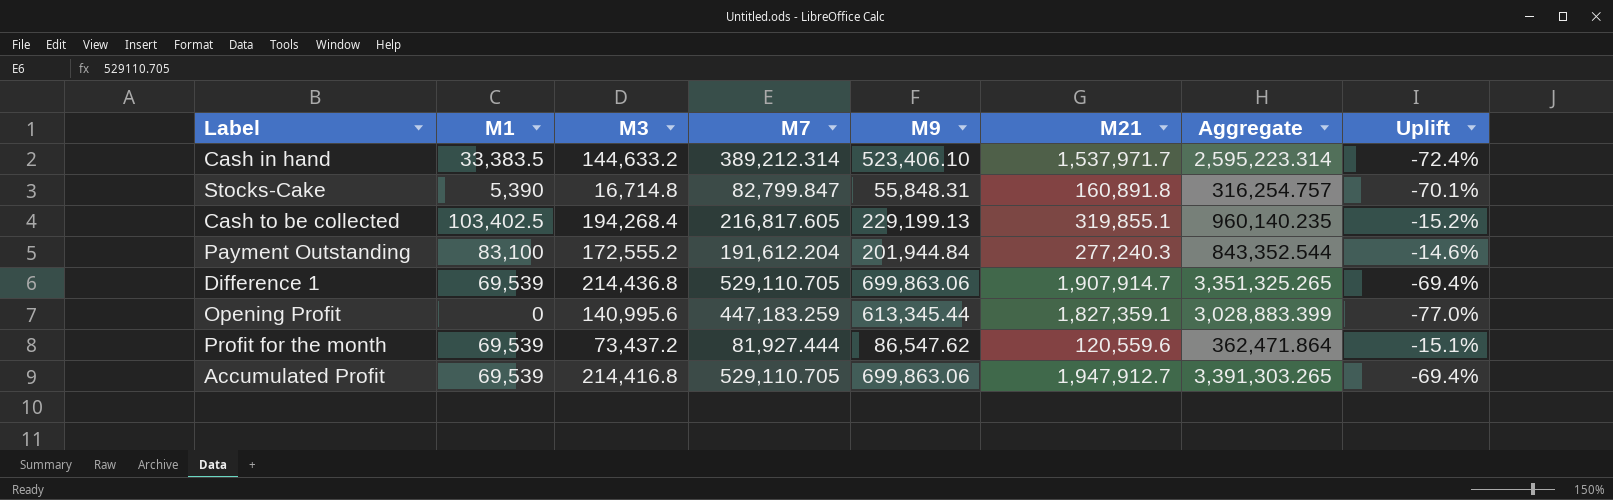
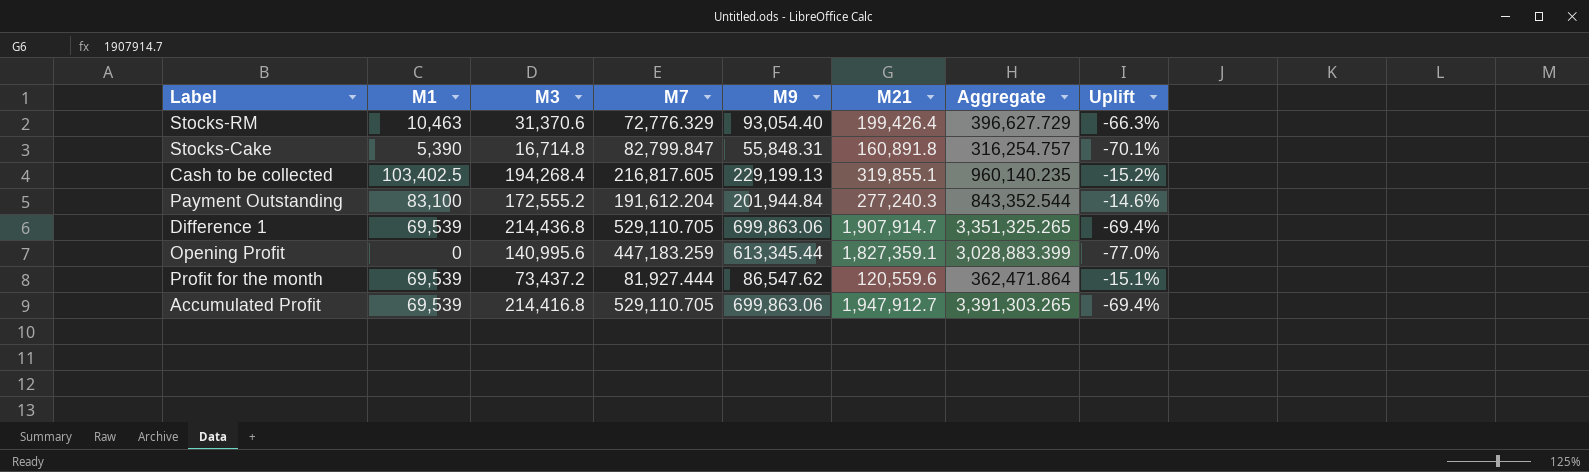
row Cash in hand: 33,383.5 | 144,633.2 | 389,212.314 | 523,406.10 | 1,537,971.7 | 2,595,223.314 | -72.4% -> none
row Stocks-RM: none -> 10,463 | 31,370.6 | 72,776.329 | 93,054.40 | 199,426.4 | 396,627.729 | -66.3%

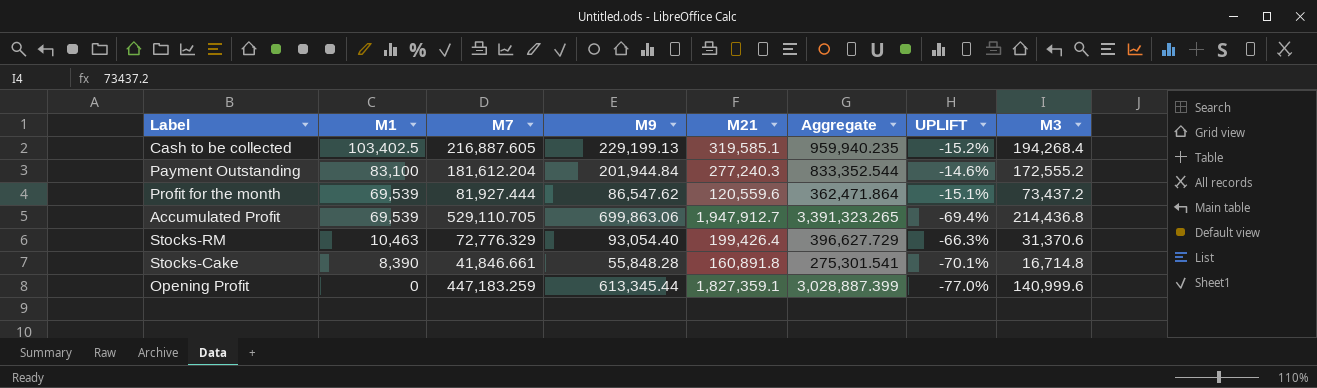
row order: none -> M1 descending
column name: Uplift -> UPLIFT
column M3 | position: 3 -> 8
row Difference 1: 69,539 | 214,436.8 | 529,110.705 | 699,863.06 | 1,907,914.7 | 3,351,325.265 | -69.4% -> none
Cash to be collected | M7: 216,817.605 -> 216,887.605
Cash to be collected | M21: 319,855.1 -> 319,585.1
Cash to be collected | Aggregate: 960,140.235 -> 959,940.235
Payment Outstanding | M7: 191,612.204 -> 181,612.204
Payment Outstanding | Aggregate: 843,352.544 -> 833,352.544
Accumulated Profit | Aggregate: 3,391,303.265 -> 3,391,323.265
Accumulated Profit | M3: 214,416.8 -> 214,436.8
Stocks-Cake | M1: 5,390 -> 8,390
Stocks-Cake | M7: 82,799.847 -> 41,846.661
Stocks-Cake | M9: 55,848.31 -> 55,848.28
Stocks-Cake | Aggregate: 316,254.757 -> 275,301.541
Opening Profit | Aggregate: 3,028,883.399 -> 3,028,887.399
Opening Profit | M3: 140,995.6 -> 140,999.6

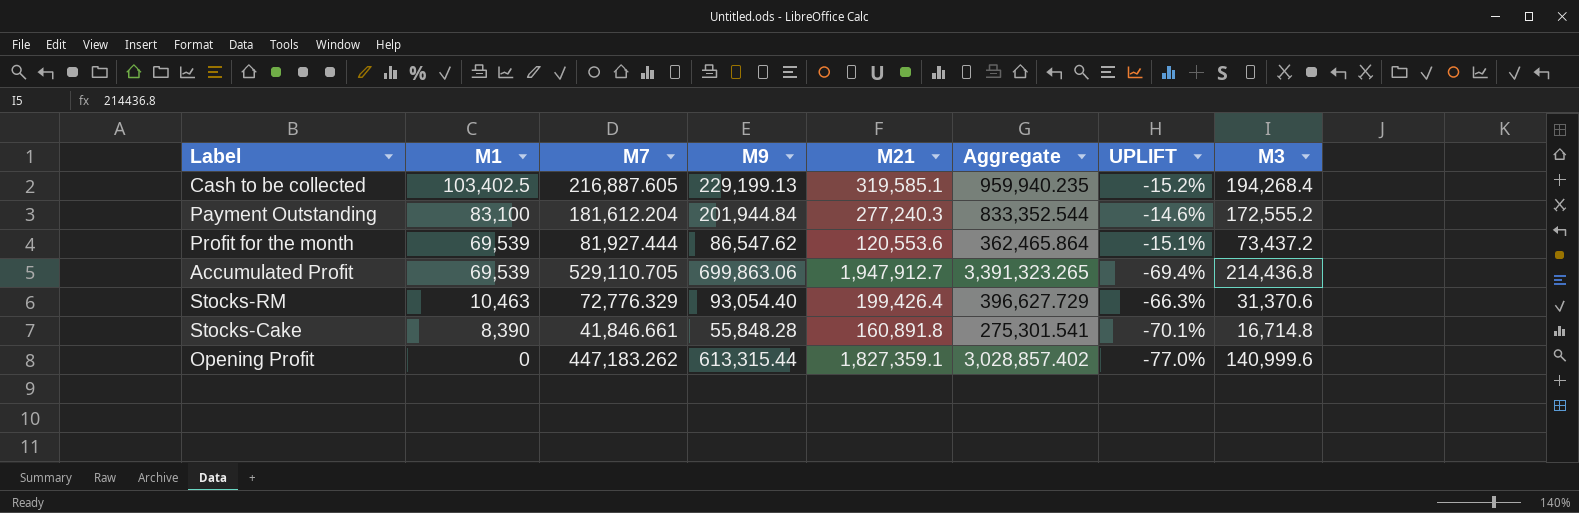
Profit for the month | M21: 120,559.6 -> 120,553.6
Profit for the month | Aggregate: 362,471.864 -> 362,465.864
Opening Profit | M7: 447,183.259 -> 447,183.262
Opening Profit | M9: 613,345.44 -> 613,315.44
Opening Profit | Aggregate: 3,028,887.399 -> 3,028,857.402

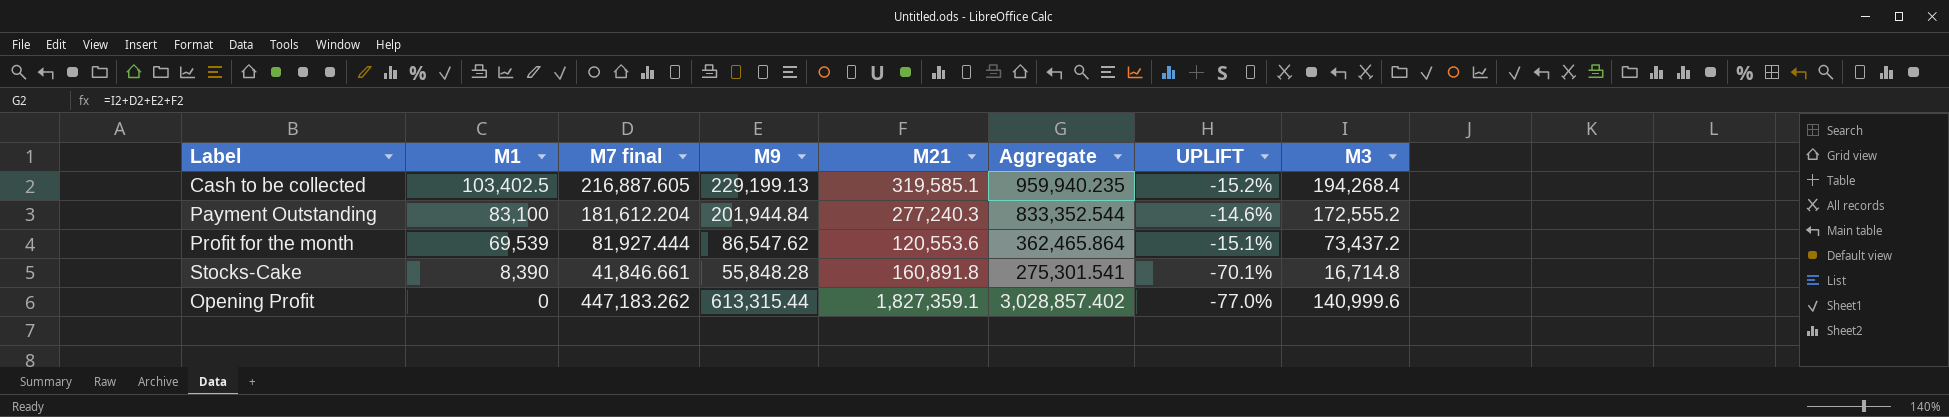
column name: M7 -> M7 final
row Accumulated Profit: 69,539 | 529,110.705 | 699,863.06 | 1,947,912.7 | 3,391,323.265 | -69.4% | 214,436.8 -> none
row Stocks-RM: 10,463 | 72,776.329 | 93,054.40 | 199,426.4 | 396,627.729 | -66.3% | 31,370.6 -> none

